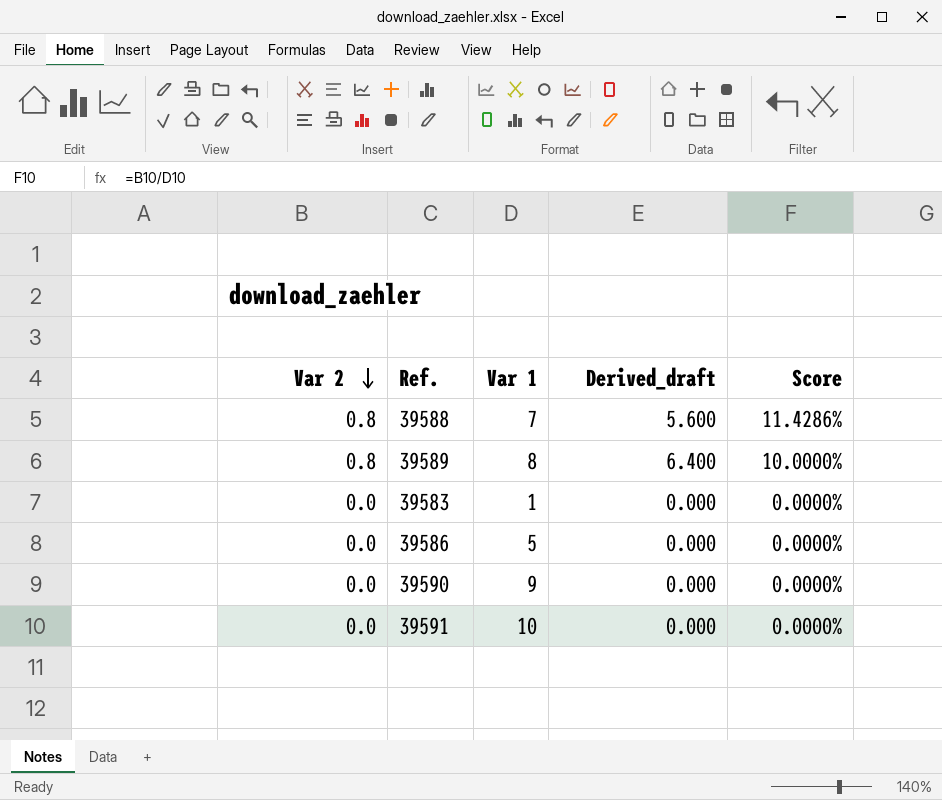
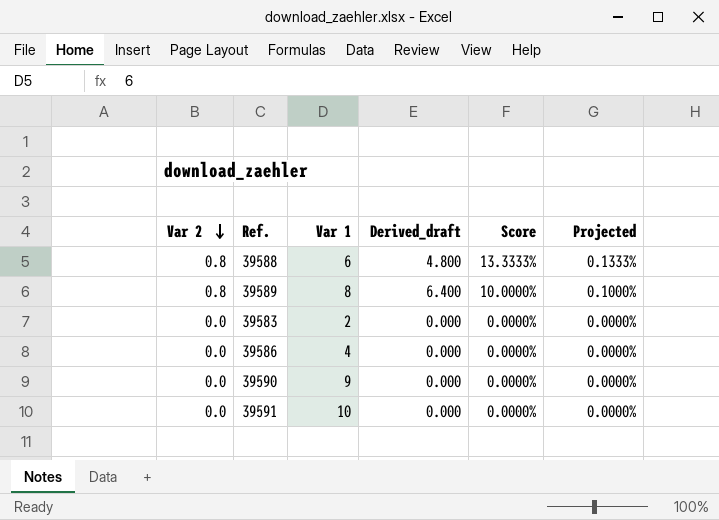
column Projected | formula: none -> [Score] * 0.01
39588 | Var 1: 7 -> 6
39588 | Derived_draft: 5.600 -> 4.800
39588 | Score: 11.4286% -> 13.3333%
39583 | Var 1: 1 -> 2
39586 | Var 1: 5 -> 4

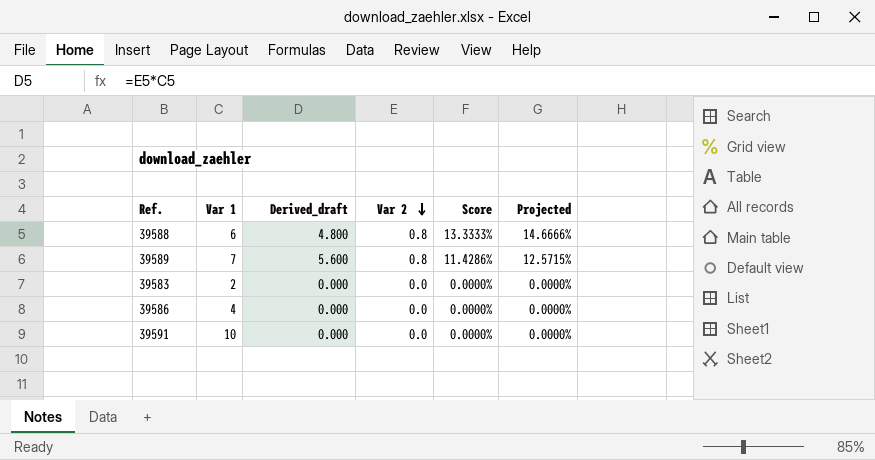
column Var 2 | position: 1 -> 4
column Projected | formula: [Score] * 0.01 -> [Score] * 1.1
row 39590: 0.0 | 9 | 0.000 | 0.0000% | 0.0000% -> none
39589 | Var 1: 8 -> 7
39589 | Derived_draft: 6.400 -> 5.600
39589 | Score: 10.0000% -> 11.4286%

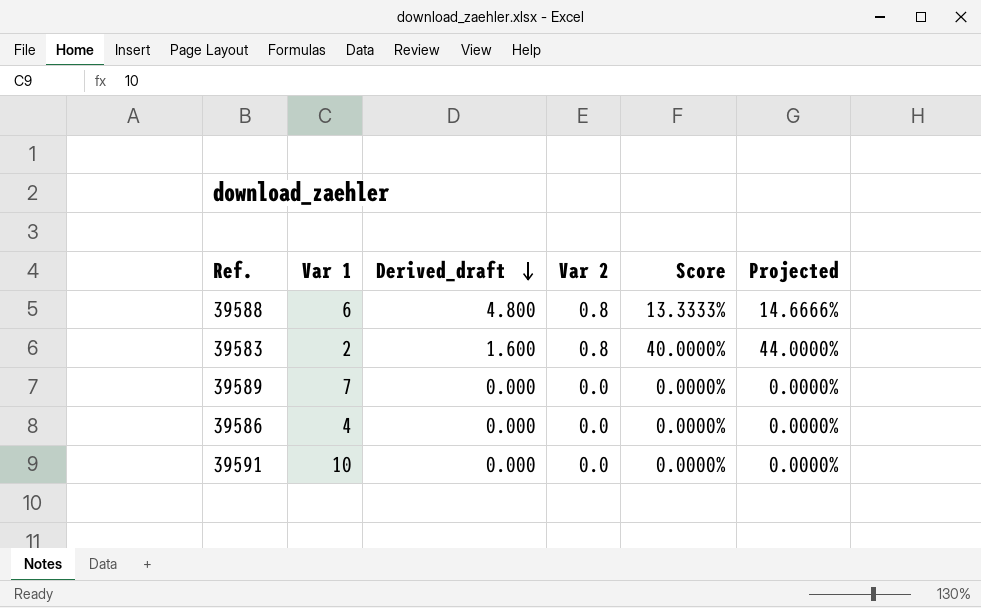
row order: Var 2 descending -> Derived_draft descending
39583 | Derived_draft: 0.000 -> 1.600
39583 | Var 2: 0.0 -> 0.8
39583 | Score: 0.0000% -> 40.0000%
39583 | Projected: 0.0000% -> 44.0000%
39589 | Derived_draft: 5.600 -> 0.000
39589 | Var 2: 0.8 -> 0.0
39589 | Score: 11.4286% -> 0.0000%
39589 | Projected: 12.5715% -> 0.0000%

